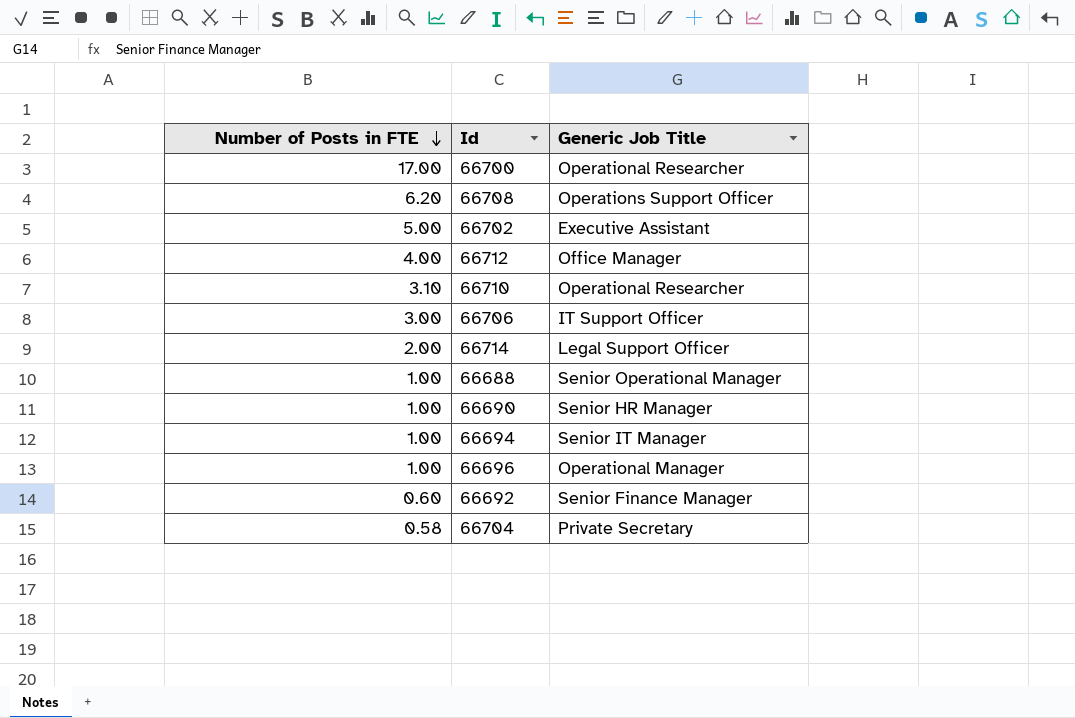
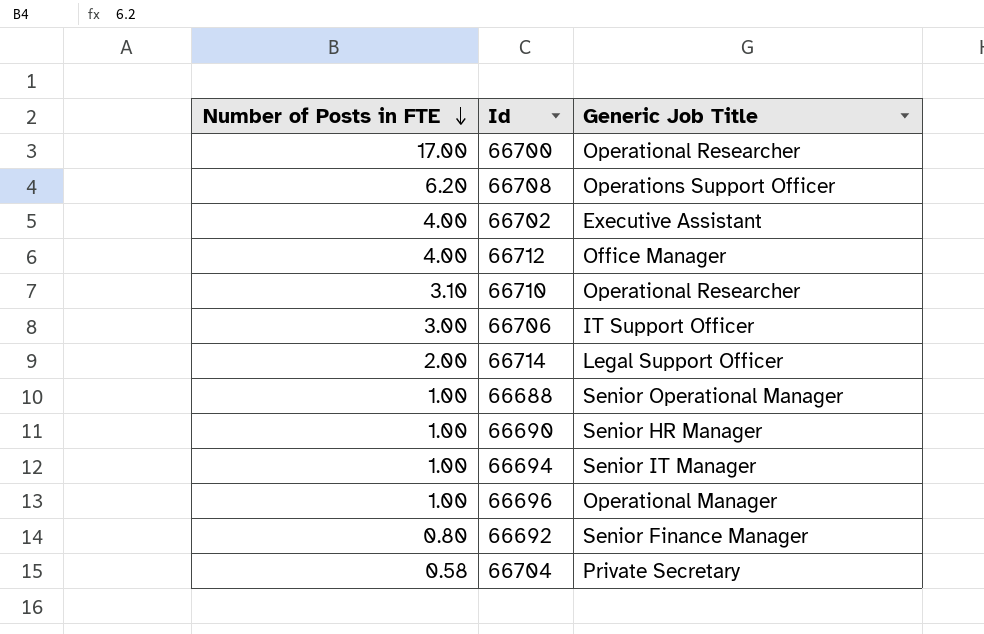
66702 | Number of Posts in FTE: 5.00 -> 4.00
66692 | Number of Posts in FTE: 0.60 -> 0.80

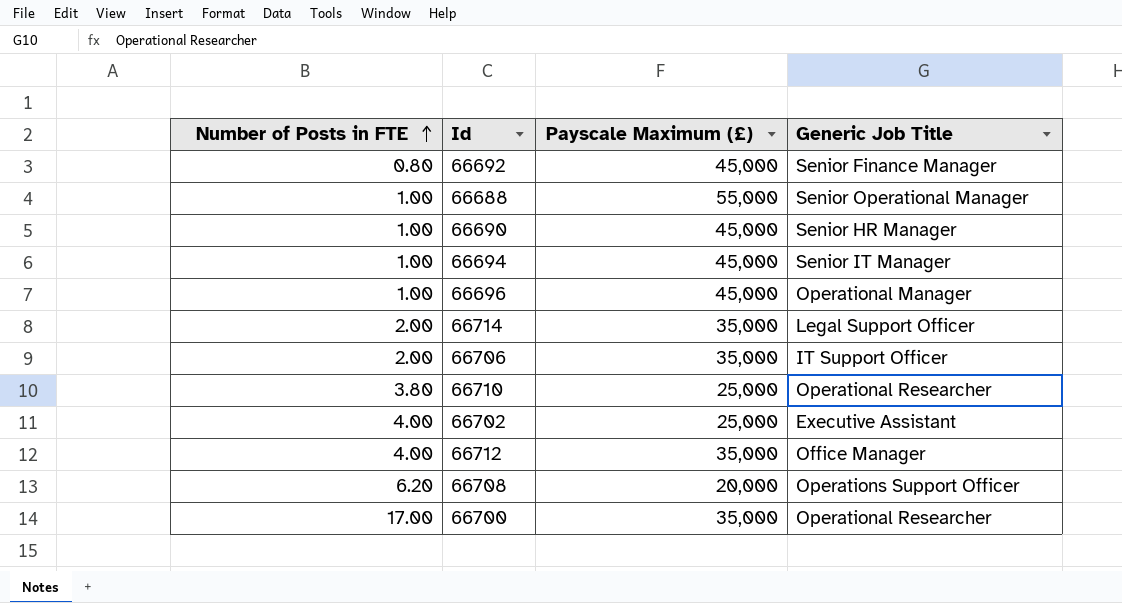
row order: Number of Posts in FTE descending -> Number of Posts in FTE ascending
column Payscale Maximum (£) | position: none -> 3
row 66704: 0.58 | Private Secretary -> none
66706 | Number of Posts in FTE: 3.00 -> 2.00
66710 | Number of Posts in FTE: 3.10 -> 3.80

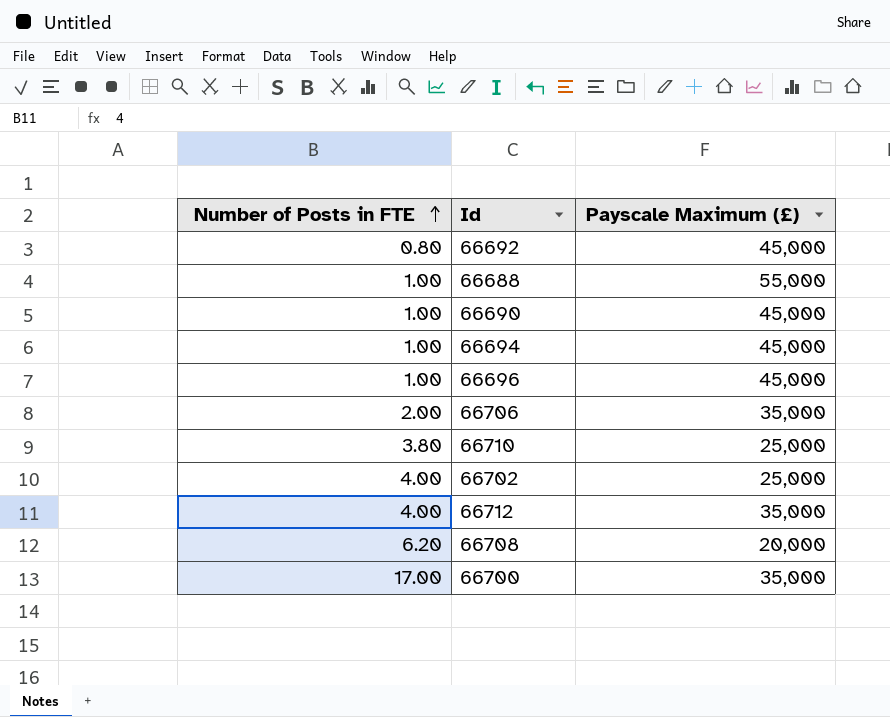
column Generic Job Title | position: 4 -> none
row 66714: 2.00 | 35,000 | Legal Support Officer -> none

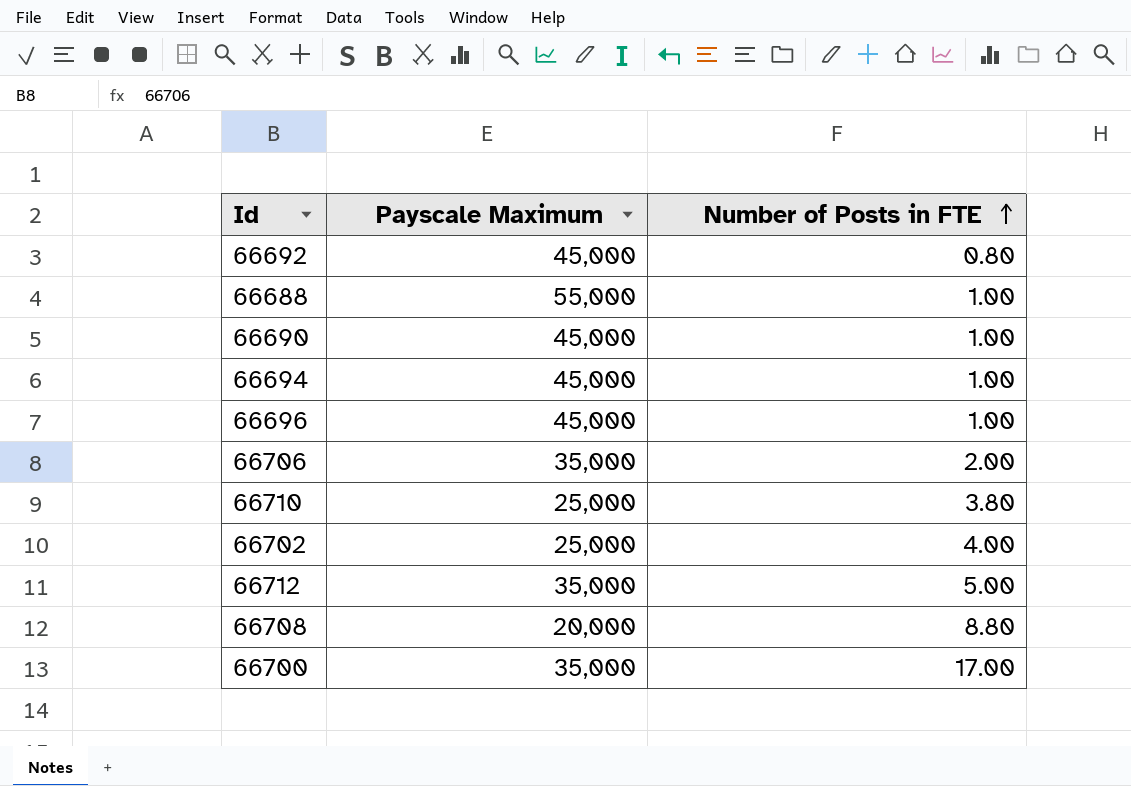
column name: Payscale Maximum (£) -> Payscale Maximum
column Number of Posts in FTE | position: 1 -> 3
66712 | Number of Posts in FTE: 4.00 -> 5.00
66708 | Number of Posts in FTE: 6.20 -> 8.80

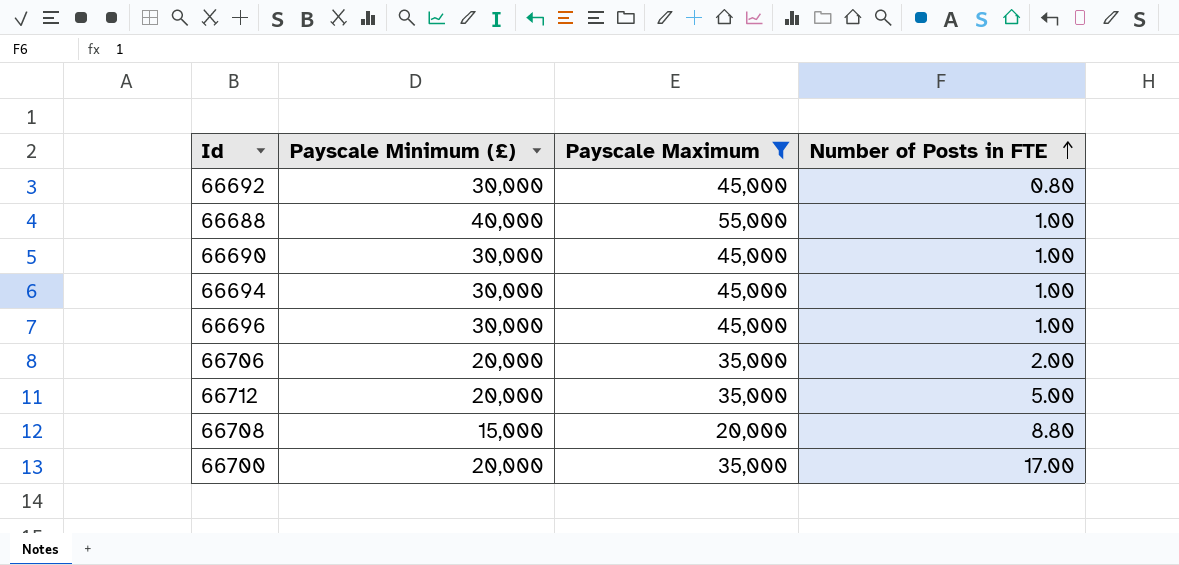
filter: none -> Payscale Maximum != 25,000
column Payscale Minimum (£) | position: none -> 2

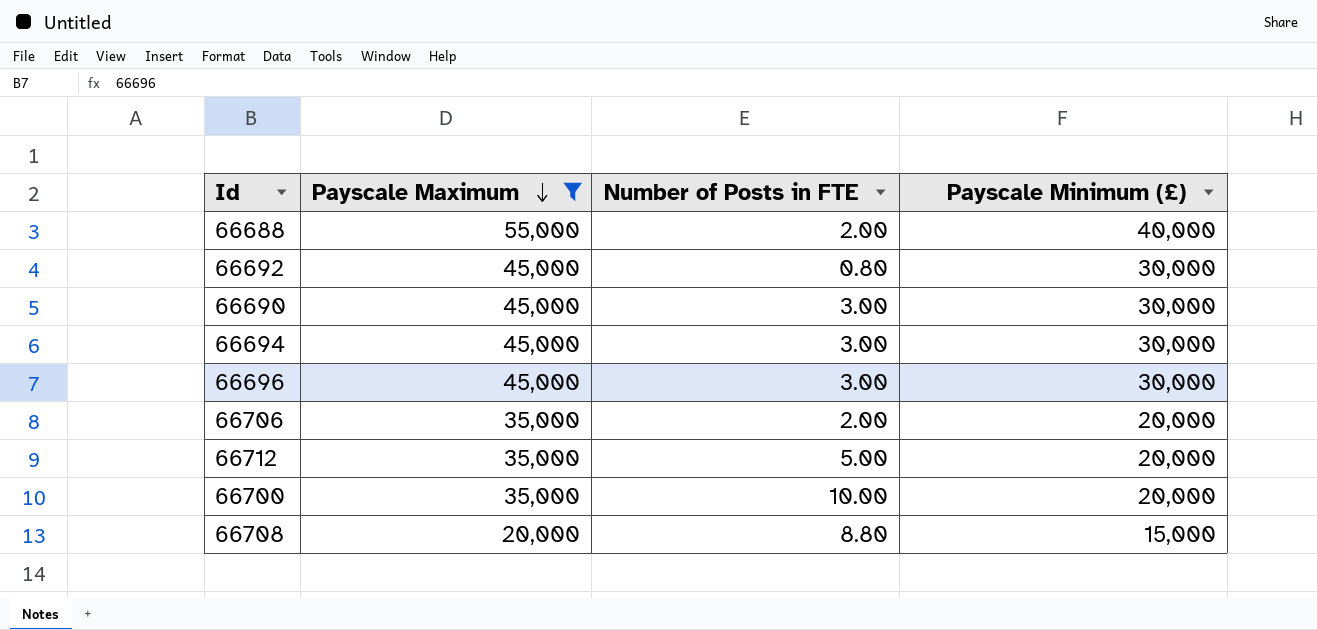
row order: Number of Posts in FTE ascending -> Payscale Maximum descending
column Payscale Minimum (£) | position: 2 -> 4
66688 | Number of Posts in FTE: 1.00 -> 2.00
66690 | Number of Posts in FTE: 1.00 -> 3.00
66694 | Number of Posts in FTE: 1.00 -> 3.00
66696 | Number of Posts in FTE: 1.00 -> 3.00
66700 | Number of Posts in FTE: 17.00 -> 10.00

